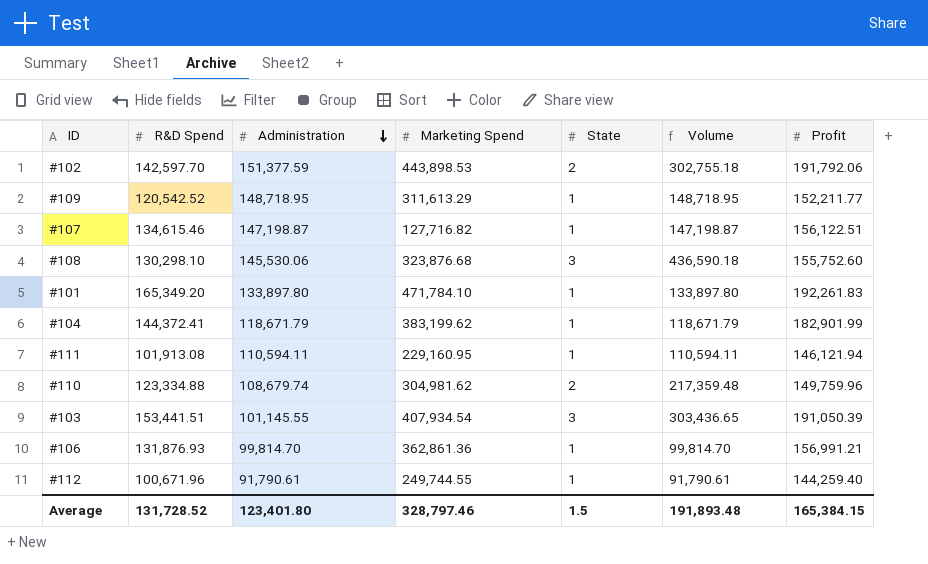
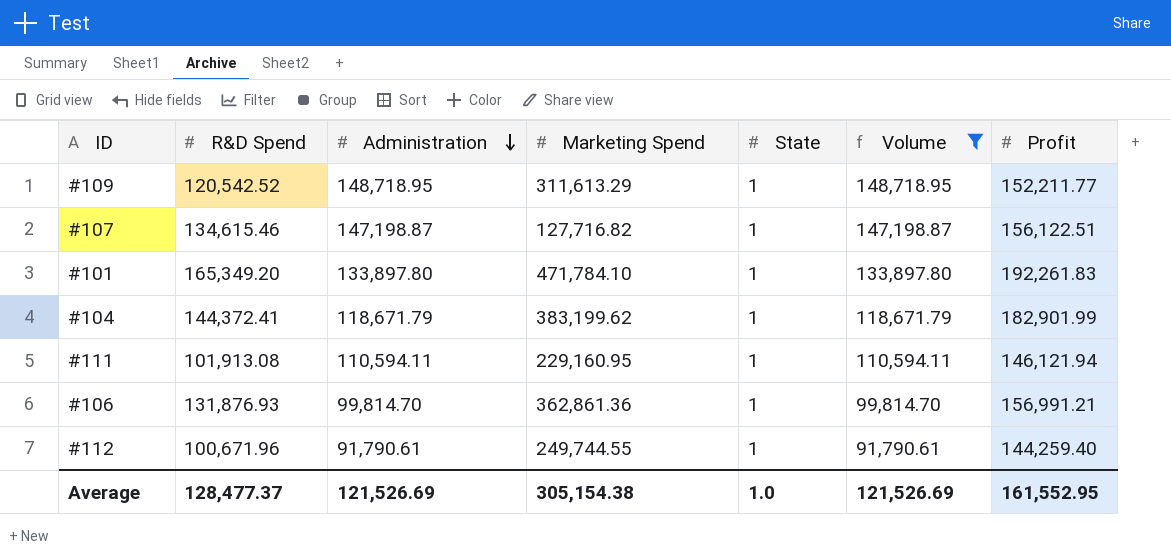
filter: none -> Volume <= 148,718.95
Average | R&D Spend: 131,728.52 -> 128,477.37
Average | Administration: 123,401.80 -> 121,526.69
Average | Marketing Spend: 328,797.46 -> 305,154.38
Average | State: 1.5 -> 1.0
Average | Volume: 191,893.48 -> 121,526.69
Average | Profit: 165,384.15 -> 161,552.95

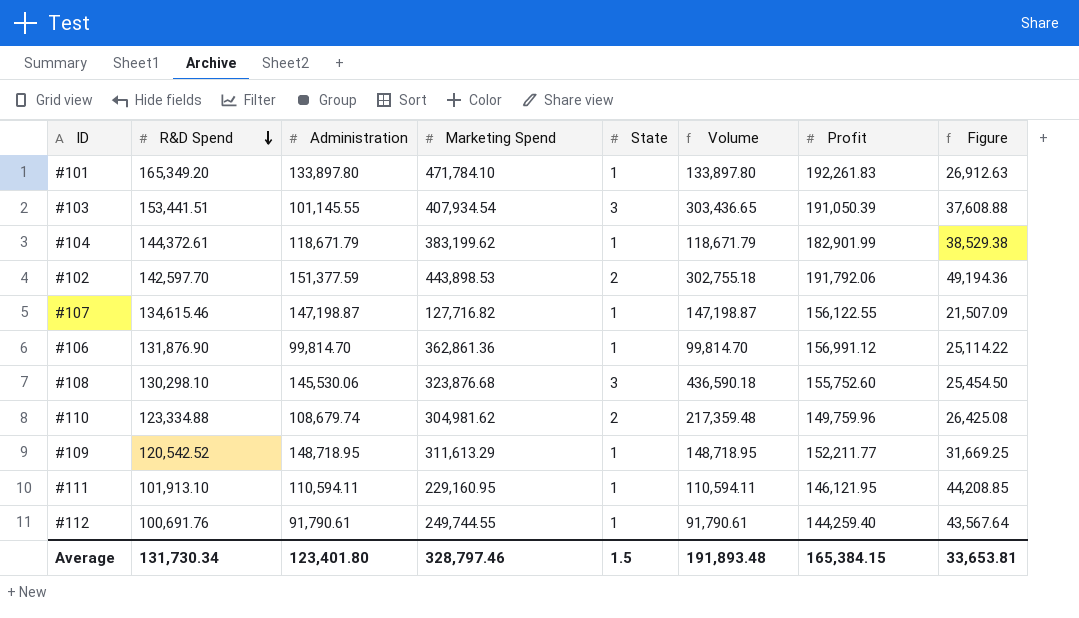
filter: Volume <= 148,718.95 -> none
row order: Administration descending -> R&D Spend descending
column Figure | formula: none -> [Profit] - [R&D Spend]
#104 | R&D Spend: 144,372.41 -> 144,372.61
#107 | Profit: 156,122.51 -> 156,122.55
#106 | R&D Spend: 131,876.93 -> 131,876.90
#106 | Profit: 156,991.21 -> 156,991.12
#111 | R&D Spend: 101,913.08 -> 101,913.10
#111 | Profit: 146,121.94 -> 146,121.95
#112 | R&D Spend: 100,671.96 -> 100,691.76
Average | R&D Spend: 128,477.37 -> 131,730.34
Average | Administration: 121,526.69 -> 123,401.80
Average | Marketing Spend: 305,154.38 -> 328,797.46
Average | State: 1.0 -> 1.5
Average | Volume: 121,526.69 -> 191,893.48
Average | Profit: 161,552.95 -> 165,384.15

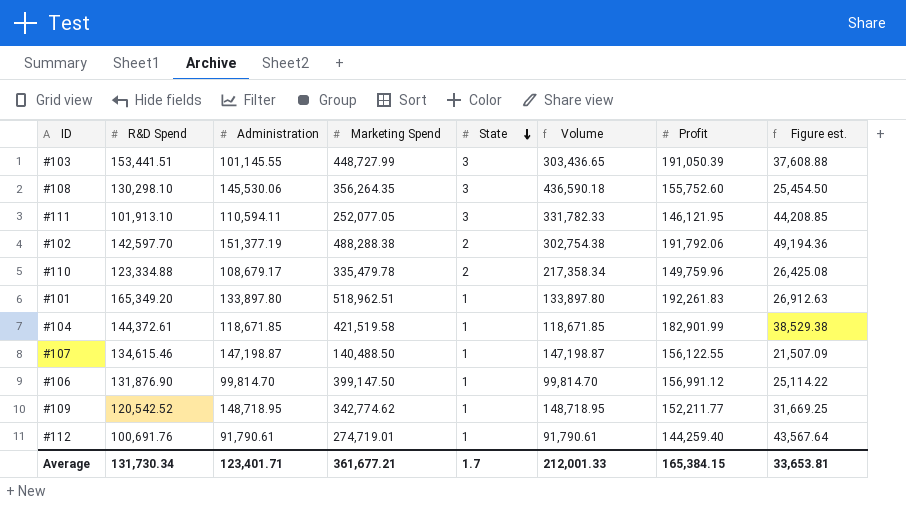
row order: R&D Spend descending -> State descending
column name: Figure -> Figure est.
#103 | Marketing Spend: 407,934.54 -> 448,727.99
#108 | Marketing Spend: 323,876.68 -> 356,264.35
#111 | Marketing Spend: 229,160.95 -> 252,077.05
#111 | State: 1 -> 3
#111 | Volume: 110,594.11 -> 331,782.33
#102 | Administration: 151,377.59 -> 151,377.19
#102 | Marketing Spend: 443,898.53 -> 488,288.38
#102 | Volume: 302,755.18 -> 302,754.38
#110 | Administration: 108,679.74 -> 108,679.17
#110 | Marketing Spend: 304,981.62 -> 335,479.78
#110 | Volume: 217,359.48 -> 217,358.34
#101 | Marketing Spend: 471,784.10 -> 518,962.51
#104 | Administration: 118,671.79 -> 118,671.85
#104 | Marketing Spend: 383,199.62 -> 421,519.58
#104 | Volume: 118,671.79 -> 118,671.85
#107 | Marketing Spend: 127,716.82 -> 140,488.50
#106 | Marketing Spend: 362,861.36 -> 399,147.50
#109 | Marketing Spend: 311,613.29 -> 342,774.62
#112 | Marketing Spend: 249,744.55 -> 274,719.01
Average | Administration: 123,401.80 -> 123,401.71
Average | Marketing Spend: 328,797.46 -> 361,677.21
Average | State: 1.5 -> 1.7
Average | Volume: 191,893.48 -> 212,001.33

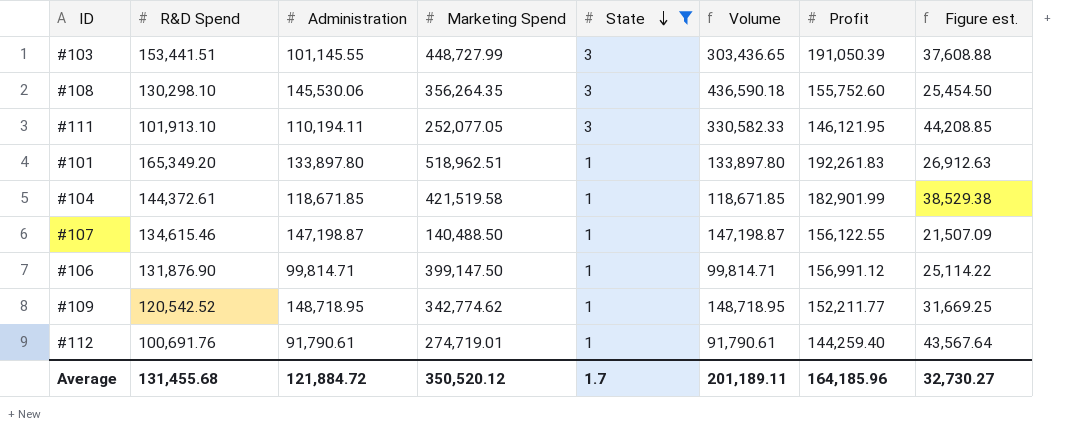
filter: none -> State != 2
#111 | Administration: 110,594.11 -> 110,194.11
#111 | Volume: 331,782.33 -> 330,582.33
#106 | Administration: 99,814.70 -> 99,814.71
#106 | Volume: 99,814.70 -> 99,814.71
Average | R&D Spend: 131,730.34 -> 131,455.68
Average | Administration: 123,401.71 -> 121,884.72
Average | Marketing Spend: 361,677.21 -> 350,520.12
Average | Volume: 212,001.33 -> 201,189.11
Average | Profit: 165,384.15 -> 164,185.96
Average | Figure est.: 33,653.81 -> 32,730.27

